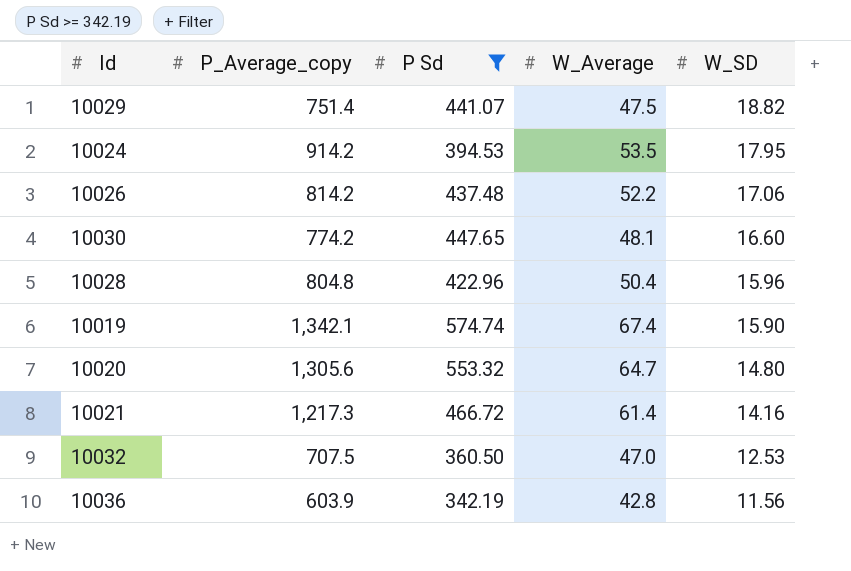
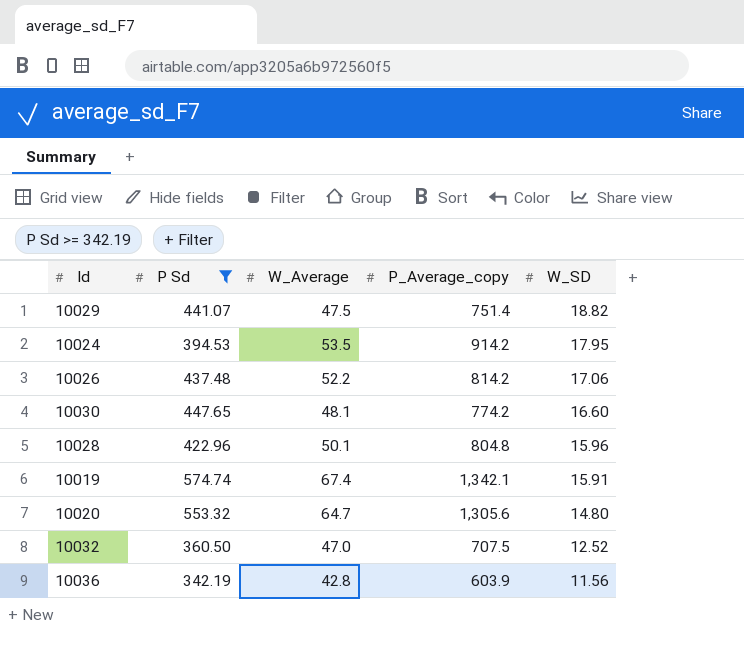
column P_Average_copy | position: 2 -> 4
row 10021: 1,217.3 | 466.72 | 61.4 | 14.16 -> none
10028 | W_Average: 50.4 -> 50.1
10019 | W_SD: 15.90 -> 15.91
10032 | W_SD: 12.53 -> 12.52

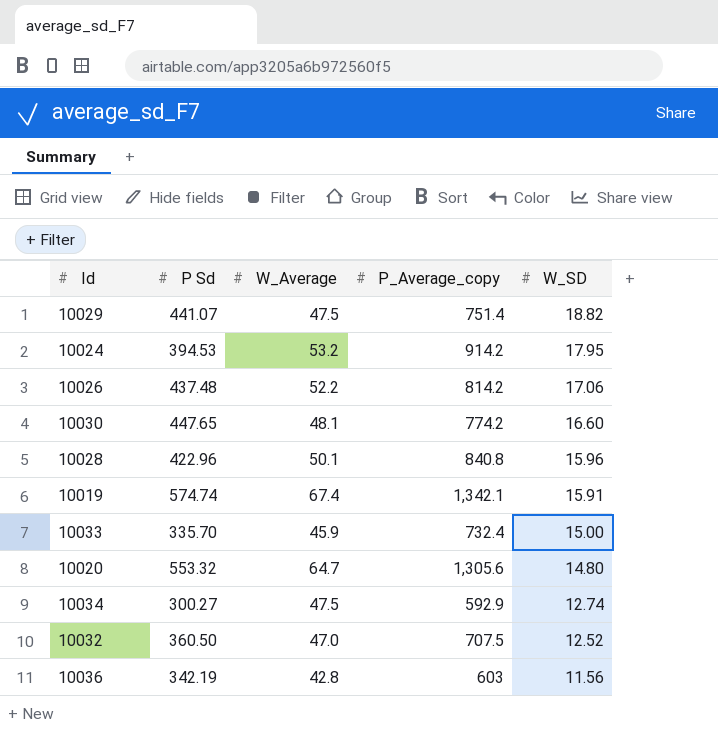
filter: P Sd >= 342.19 -> none
10024 | W_Average: 53.5 -> 53.2
10028 | P_Average_copy: 804.8 -> 840.8
10036 | P_Average_copy: 603.9 -> 603

